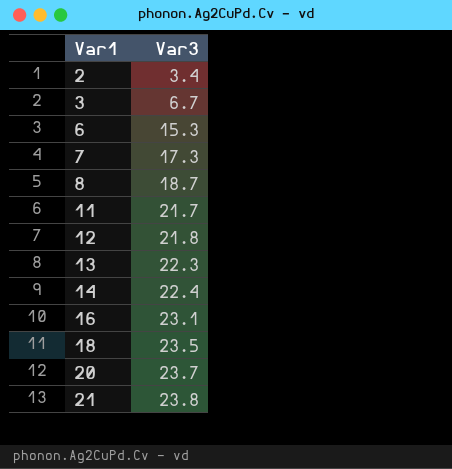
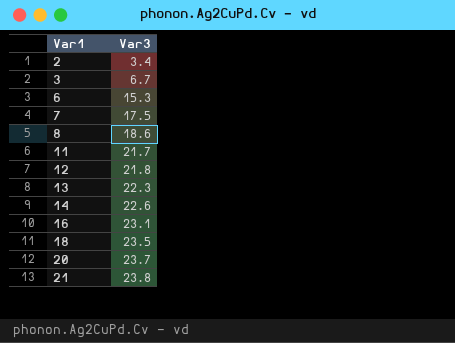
7 | Var3: 17.3 -> 17.5
8 | Var3: 18.7 -> 18.6
14 | Var3: 22.4 -> 22.6

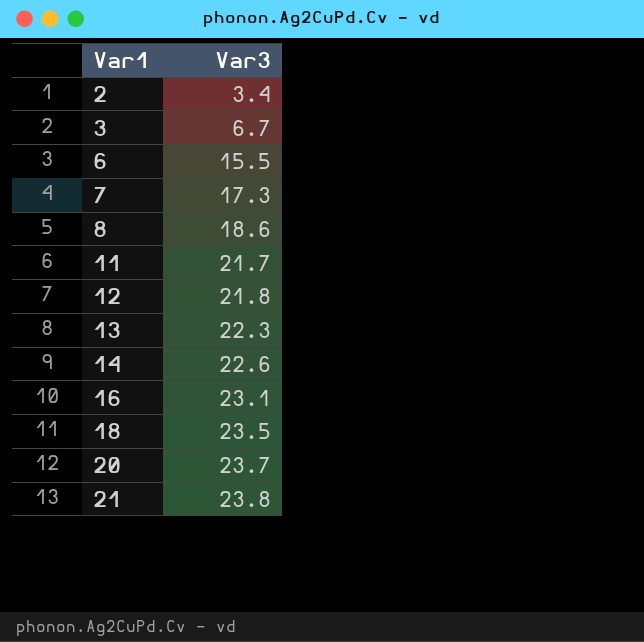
6 | Var3: 15.3 -> 15.5
7 | Var3: 17.5 -> 17.3

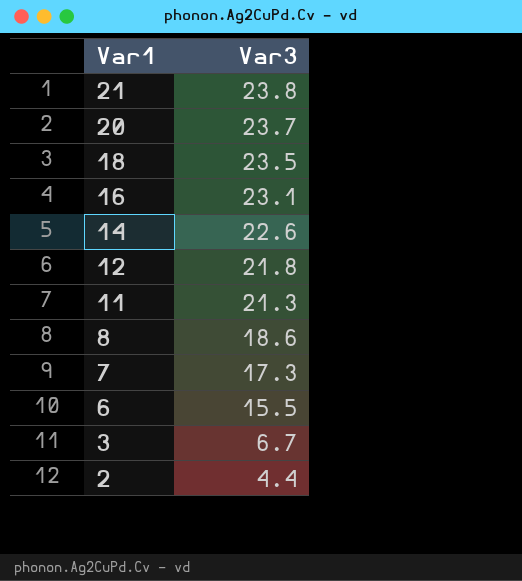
row order: Var1 ascending -> Var1 descending
row 13: 22.3 -> none
11 | Var3: 21.7 -> 21.3
2 | Var3: 3.4 -> 4.4

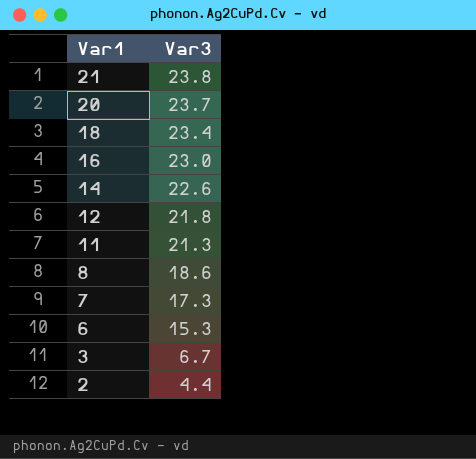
18 | Var3: 23.5 -> 23.4
16 | Var3: 23.1 -> 23.0
6 | Var3: 15.5 -> 15.3

